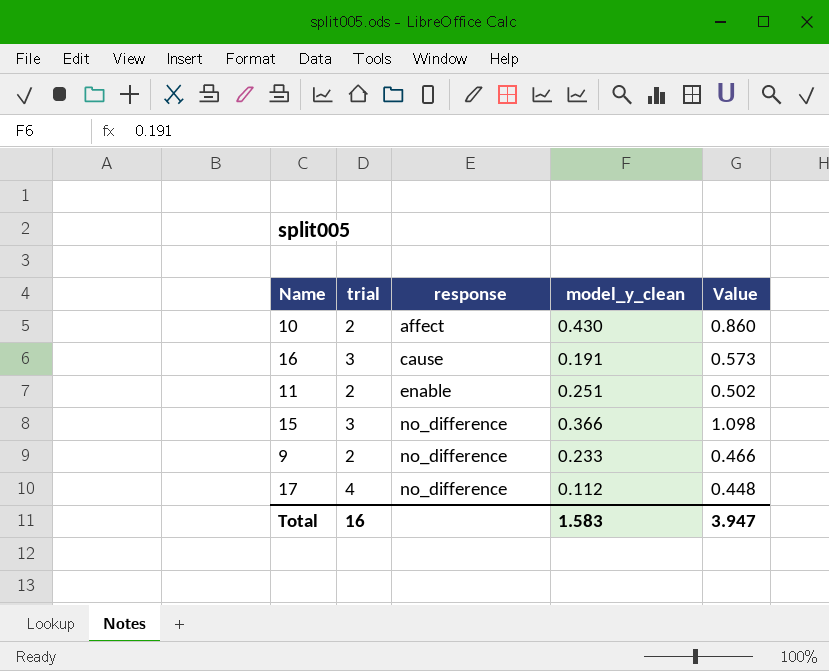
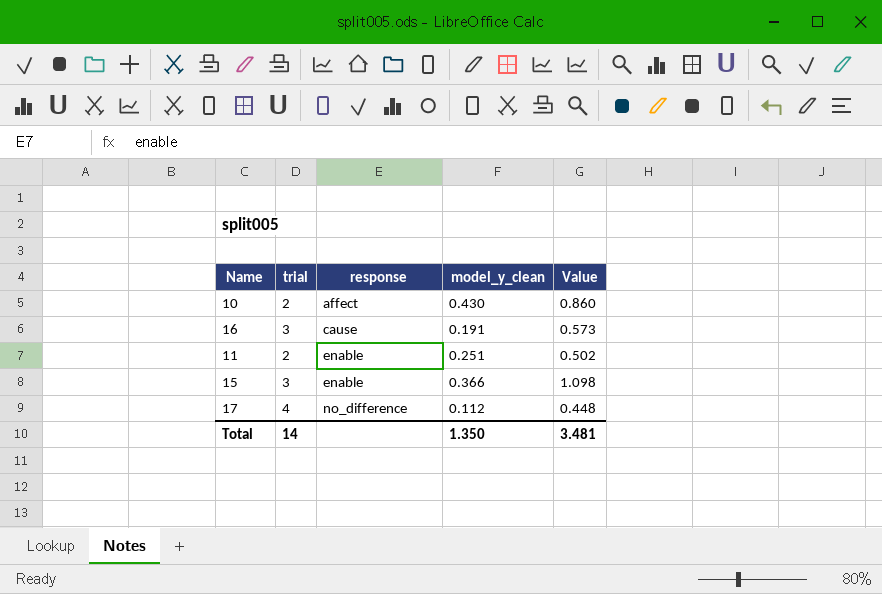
row 9: 2 | no_difference | 0.233 | 0.466 -> none
15 | response: no_difference -> enable
Total | trial: 16 -> 14
Total | model_y_clean: 1.583 -> 1.350
Total | Value: 3.947 -> 3.481

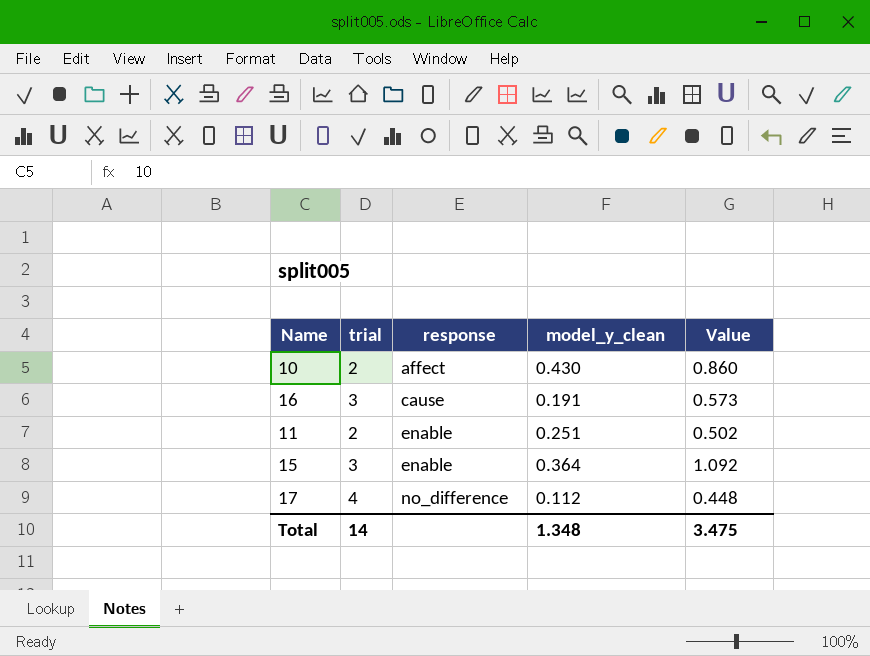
15 | model_y_clean: 0.366 -> 0.364
15 | Value: 1.098 -> 1.092
Total | model_y_clean: 1.350 -> 1.348
Total | Value: 3.481 -> 3.475

